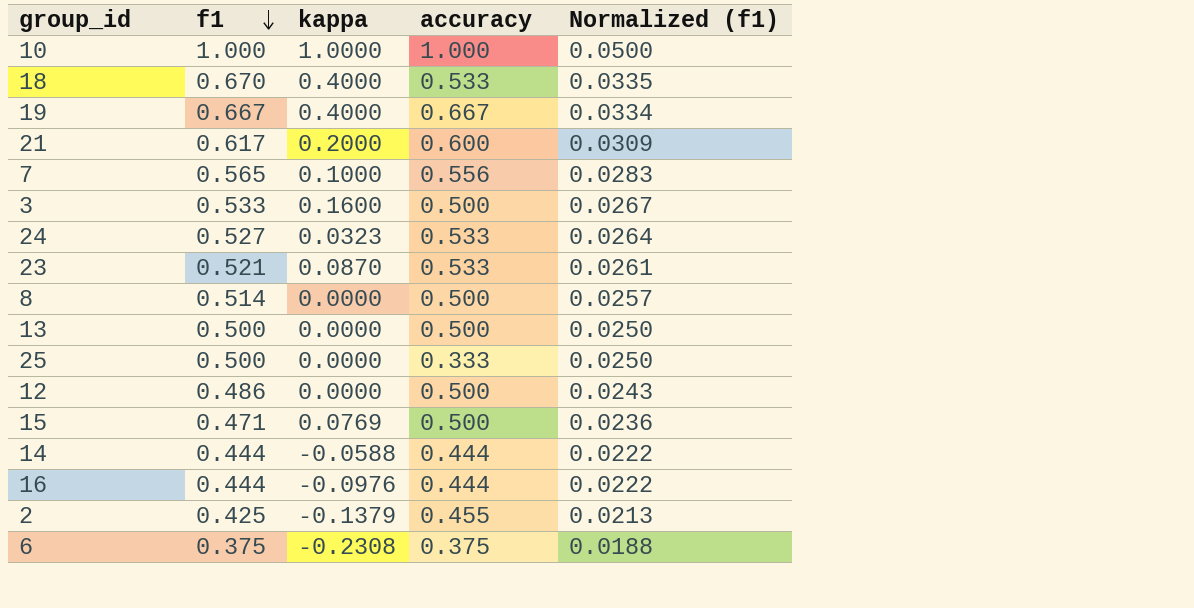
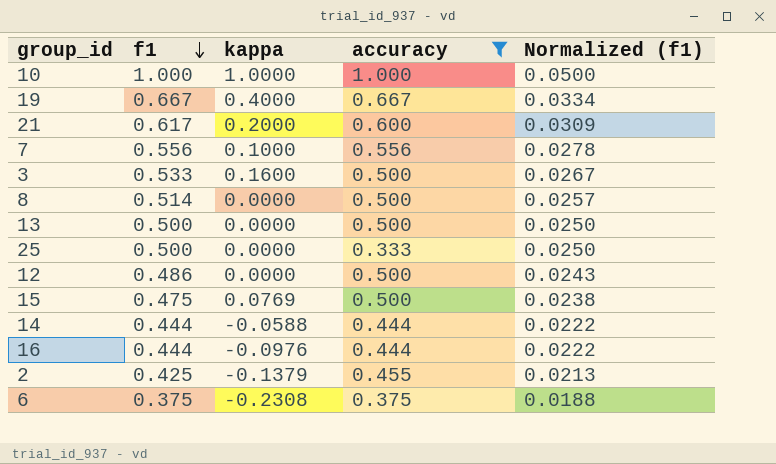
filter: none -> accuracy != 0.533
7 | f1: 0.565 -> 0.556
7 | Normalized (f1): 0.0283 -> 0.0278
15 | f1: 0.471 -> 0.475
15 | Normalized (f1): 0.0236 -> 0.0238

